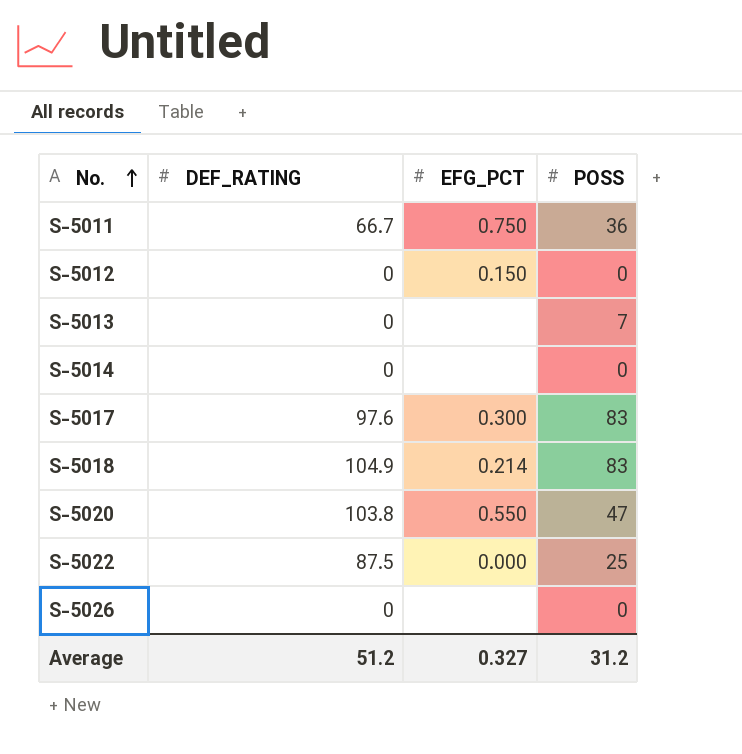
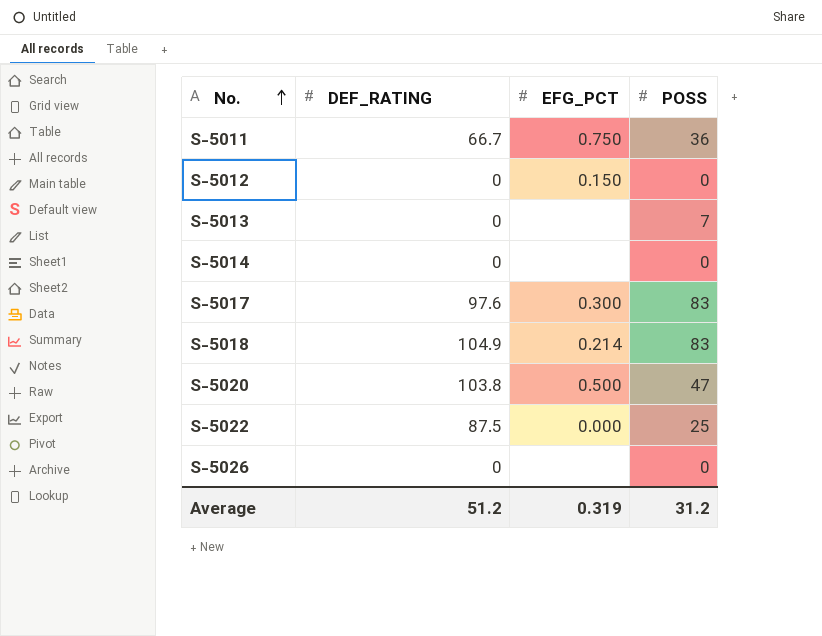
S-5020 | EFG_PCT: 0.550 -> 0.500
Average | EFG_PCT: 0.327 -> 0.319

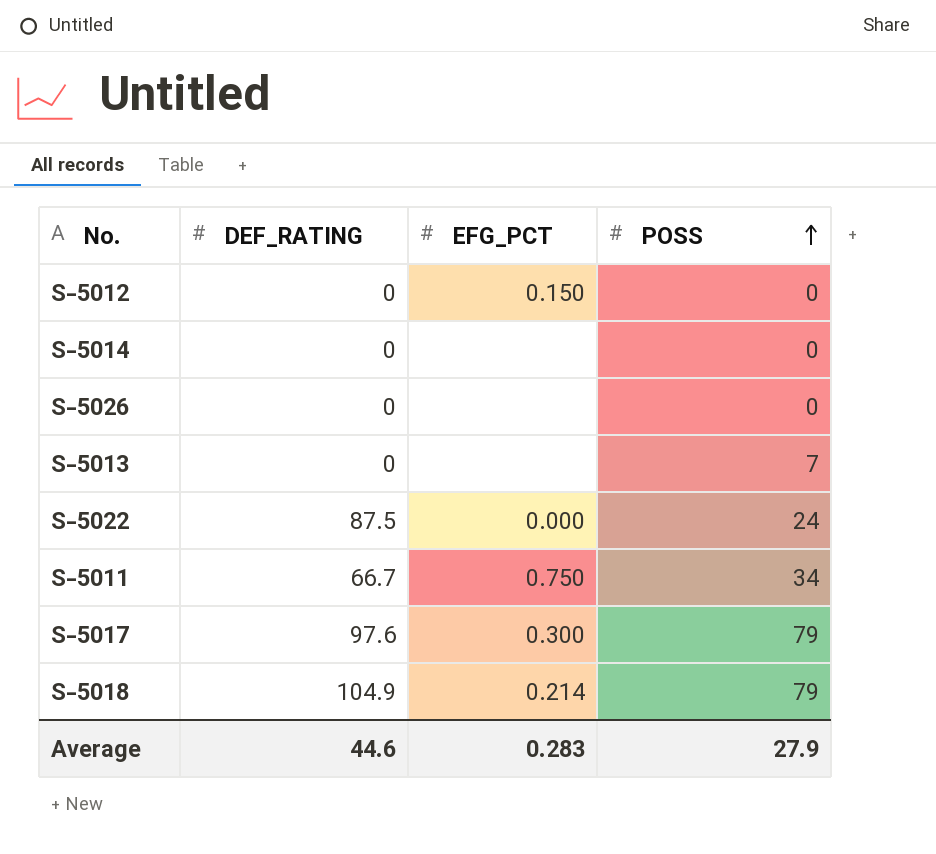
row order: No. ascending -> POSS ascending
row S-5020: 103.8 | 0.500 | 47 -> none
S-5022 | POSS: 25 -> 24
S-5011 | POSS: 36 -> 34
S-5017 | POSS: 83 -> 79
S-5018 | POSS: 83 -> 79
Average | DEF_RATING: 51.2 -> 44.6
Average | EFG_PCT: 0.319 -> 0.283
Average | POSS: 31.2 -> 27.9

